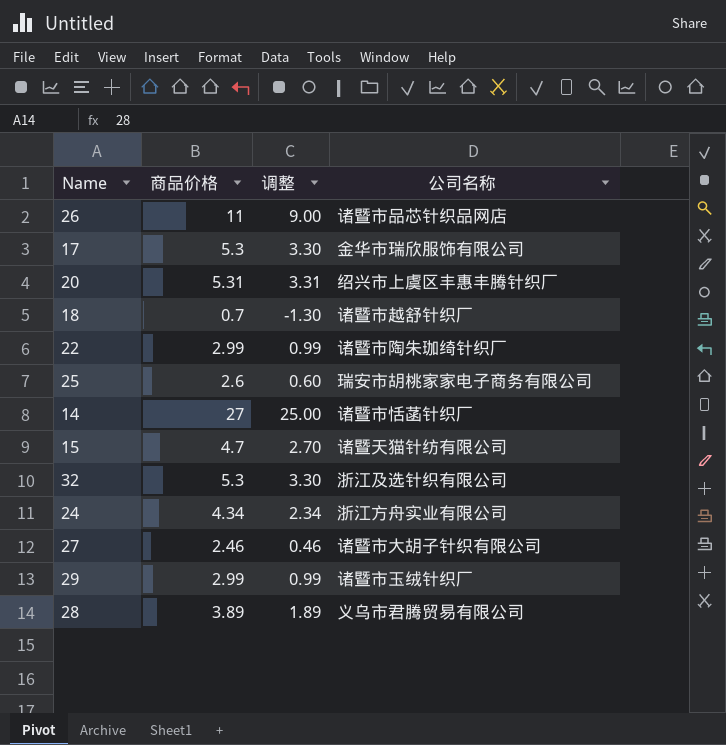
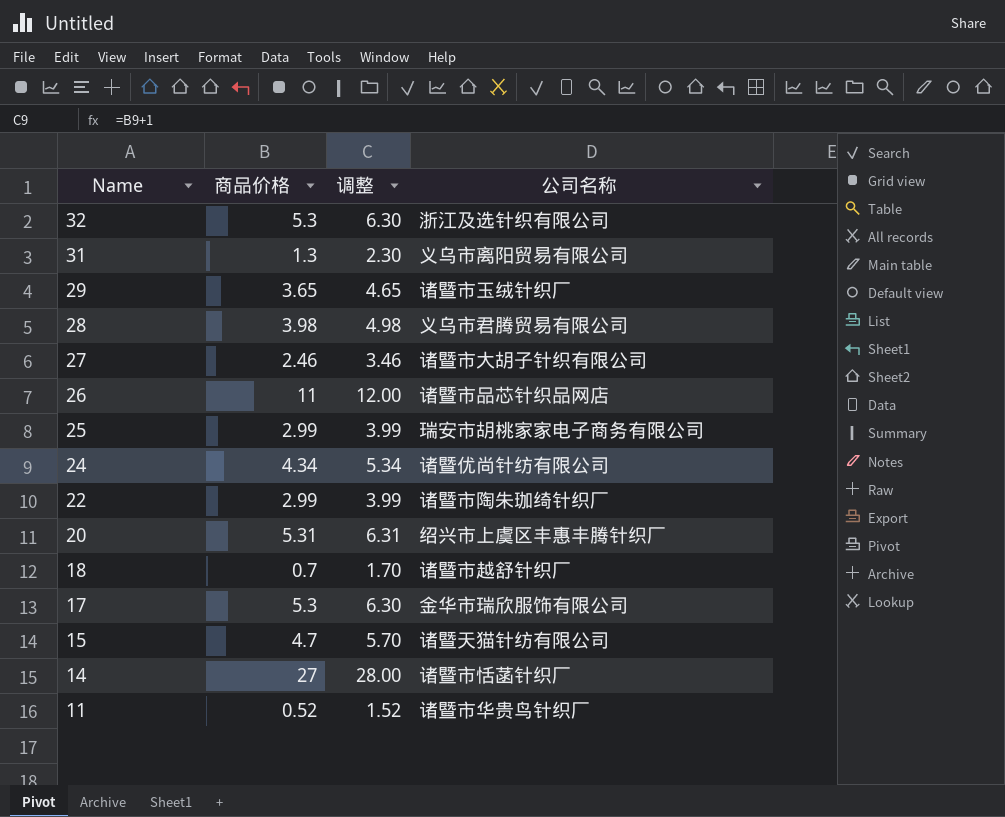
row order: none -> Name descending
column 调整 | formula: [商品价格] - 2 -> [商品价格] + 1
row 31: none -> 1.3 | 2.30 | 义乌市离阳贸易有限公司
29 | 商品价格: 2.99 -> 3.65
28 | 商品价格: 3.89 -> 3.98
25 | 商品价格: 2.6 -> 2.99
24 | 公司名称: 浙江方舟实业有限公司 -> 诸暨优尚针纺有限公司
row 11: none -> 0.52 | 1.52 | 诸暨市华贵鸟针织厂

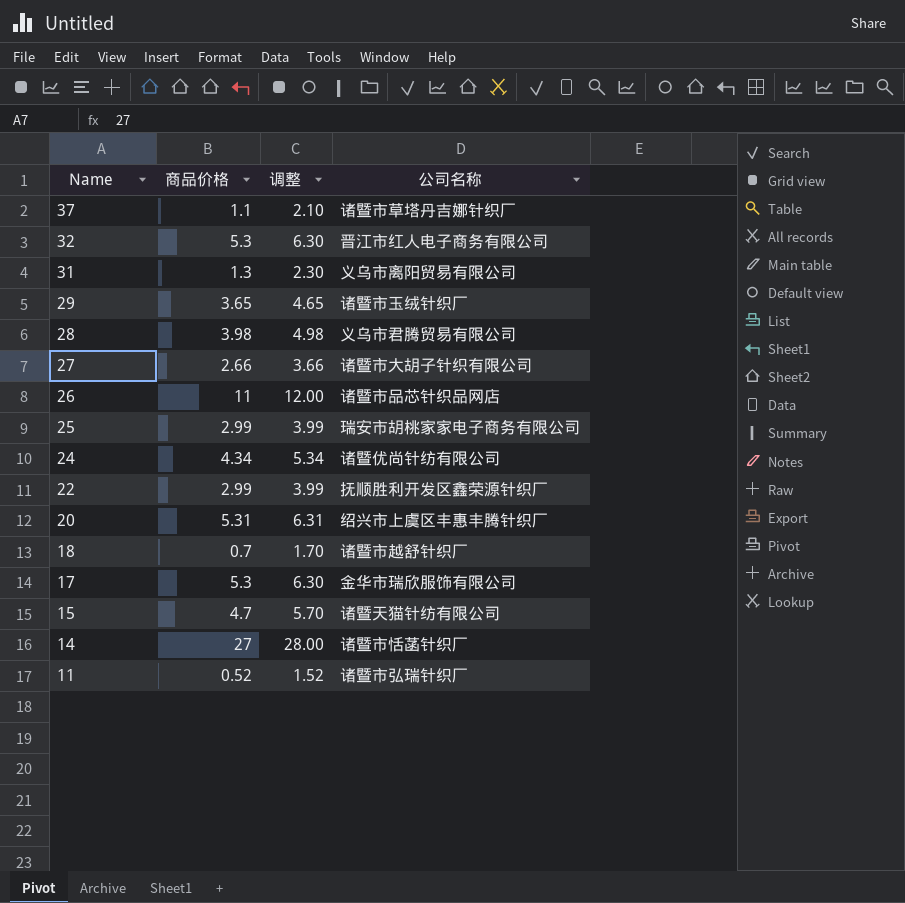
row 37: none -> 1.1 | 2.10 | 诸暨市草塔丹吉娜针织厂
32 | 公司名称: 浙江及选针织有限公司 -> 晋江市红人电子商务有限公司
27 | 商品价格: 2.46 -> 2.66
27 | 调整: 3.46 -> 3.66
22 | 公司名称: 诸暨市陶朱珈绮针织厂 -> 抚顺胜利开发区鑫荣源针织厂
11 | 公司名称: 诸暨市华贵鸟针织厂 -> 诸暨市弘瑞针织厂

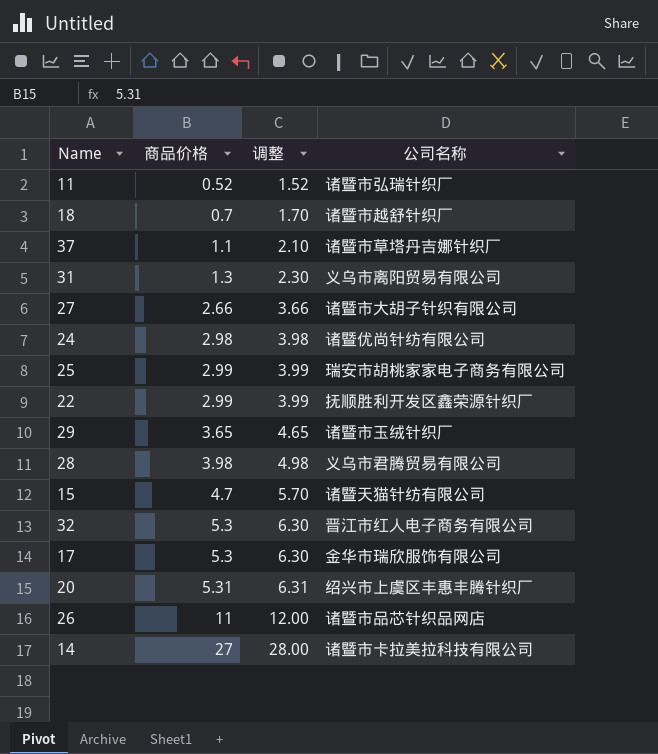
row order: Name descending -> 商品价格 ascending
24 | 商品价格: 4.34 -> 2.98
24 | 调整: 5.34 -> 3.98
14 | 公司名称: 诸暨市恬菡针织厂 -> 诸暨市卡拉美拉科技有限公司

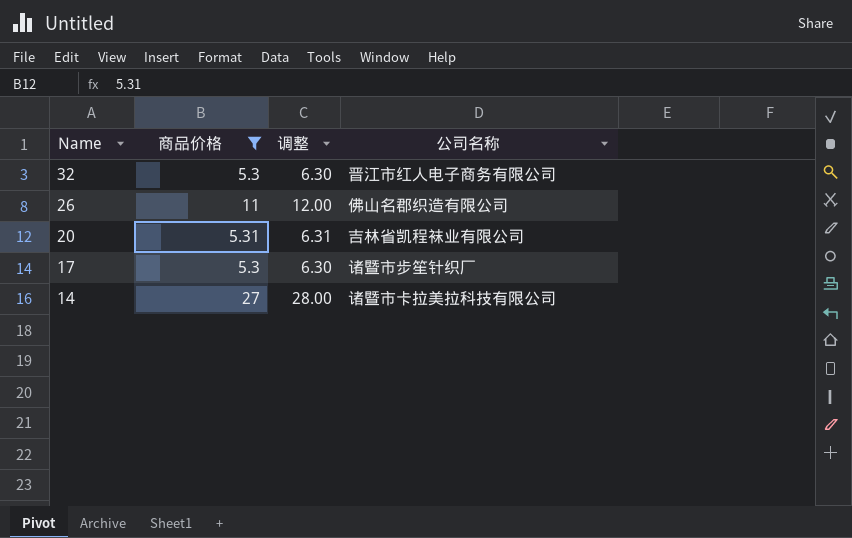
filter: none -> 商品价格 >= 5.3
row order: 商品价格 ascending -> Name descending
26 | 公司名称: 诸暨市品芯针织品网店 -> 佛山名郡织造有限公司
20 | 公司名称: 绍兴市上虞区丰惠丰腾针织厂 -> 吉林省凯程袜业有限公司
17 | 公司名称: 金华市瑞欣服饰有限公司 -> 诸暨市步笙针织厂

